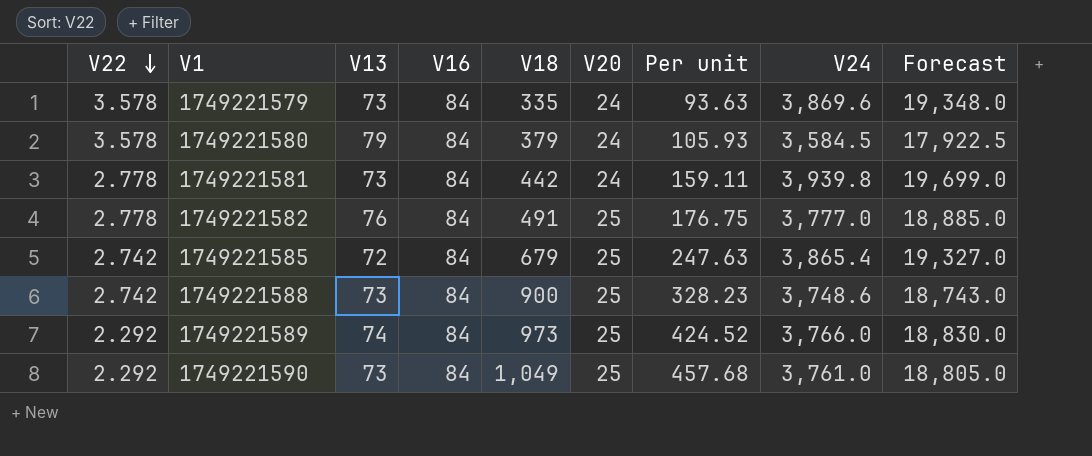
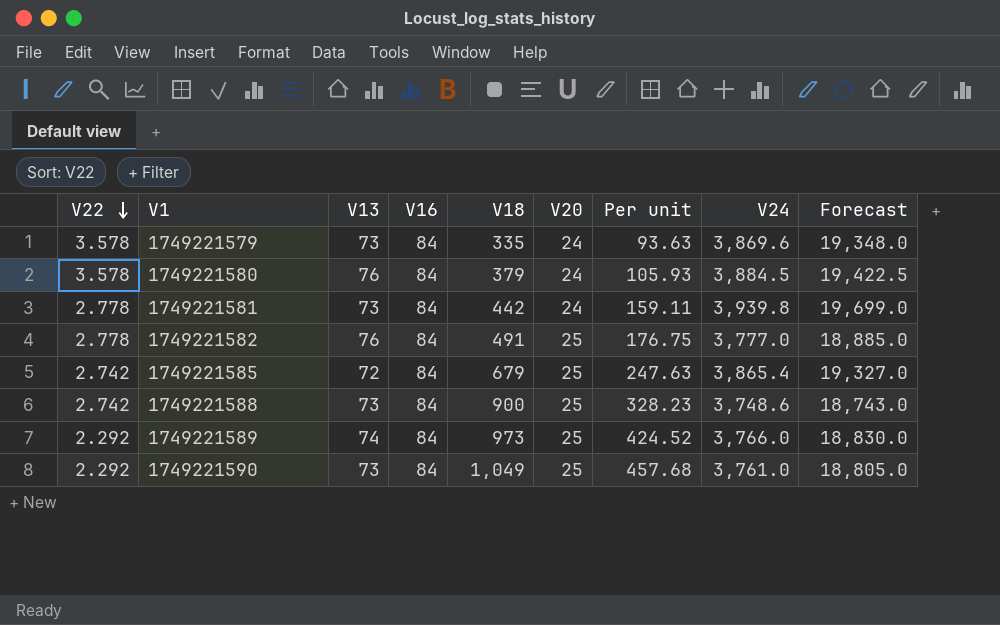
1749221580 | V13: 79 -> 76
1749221580 | V24: 3,584.5 -> 3,884.5
1749221580 | Forecast: 17,922.5 -> 19,422.5

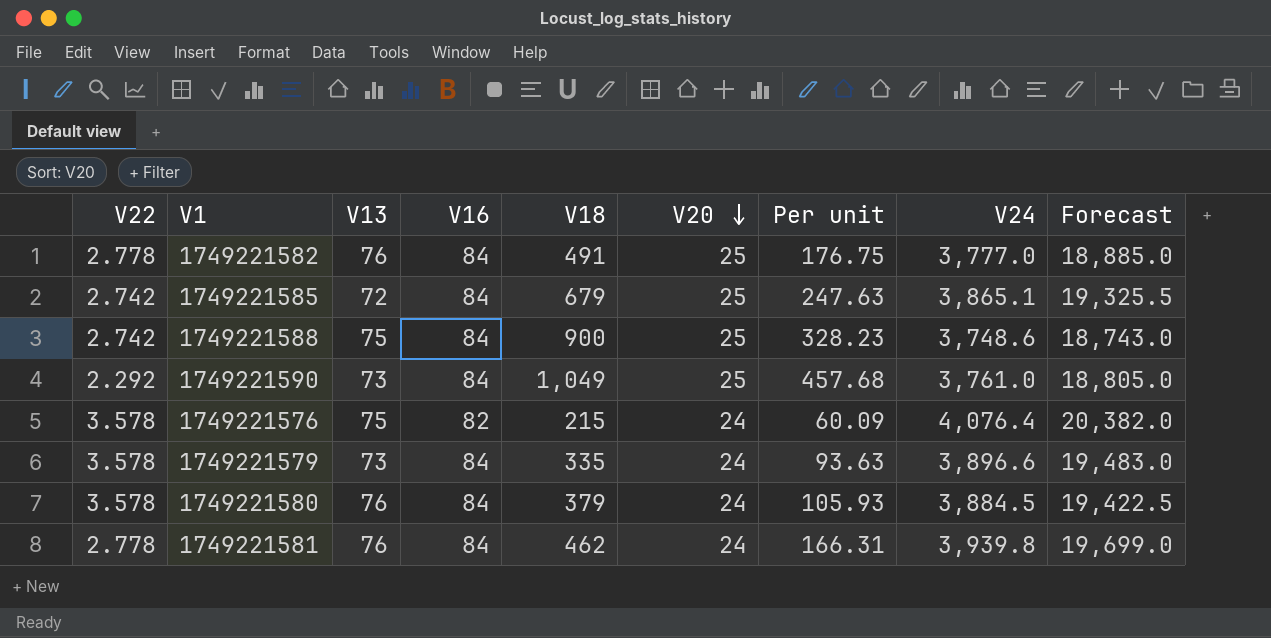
row order: V22 descending -> V20 descending
row 1749221589: 2.292 | 74 | 84 | 973 | 25 | 424.52 | 3,766.0 | 18,830.0 -> none
1749221585 | V24: 3,865.4 -> 3,865.1
1749221585 | Forecast: 19,327.0 -> 19,325.5
1749221588 | V13: 73 -> 75
row 1749221576: none -> 3.578 | 75 | 82 | 215 | 24 | 60.09 | 4,076.4 | 20,382.0
1749221579 | V24: 3,869.6 -> 3,896.6
1749221579 | Forecast: 19,348.0 -> 19,483.0
1749221581 | V13: 73 -> 76
1749221581 | V18: 442 -> 462
1749221581 | Per unit: 159.11 -> 166.31

